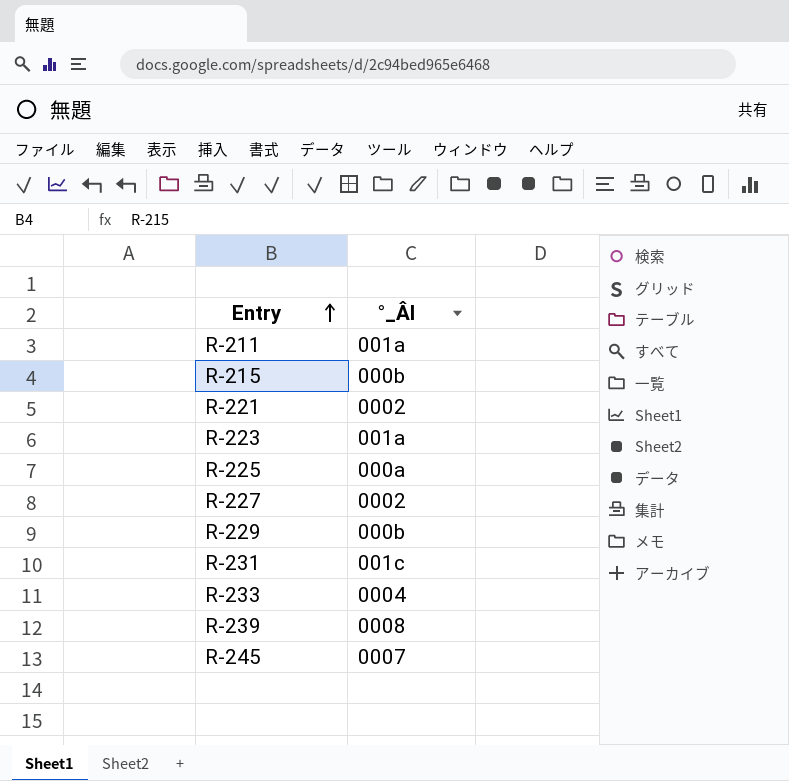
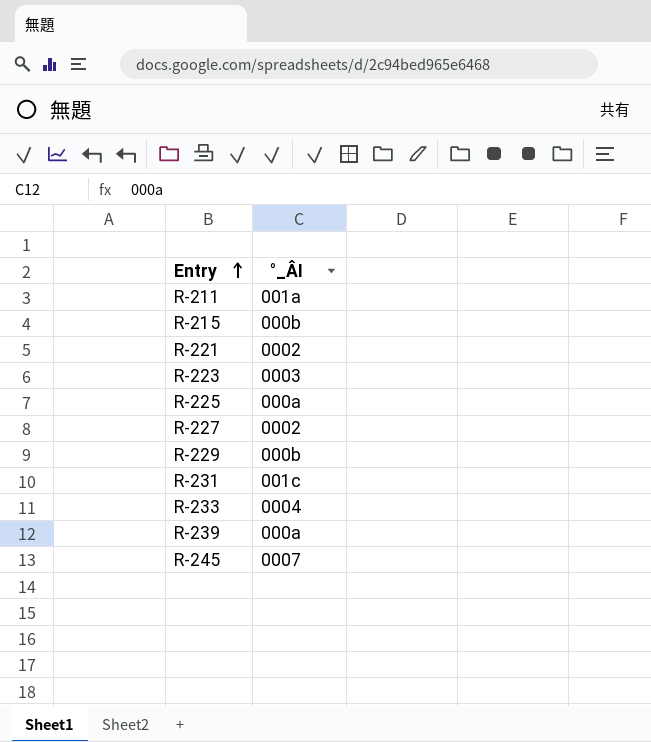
R-223 | °_ÂI: 001a -> 0003
R-239 | °_ÂI: 0008 -> 000a

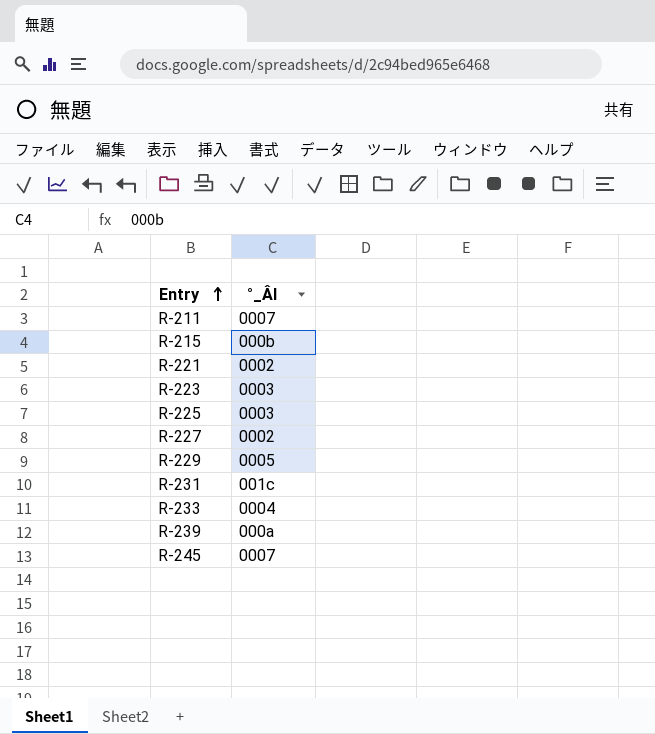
R-211 | °_ÂI: 001a -> 0007
R-225 | °_ÂI: 000a -> 0003
R-229 | °_ÂI: 000b -> 0005

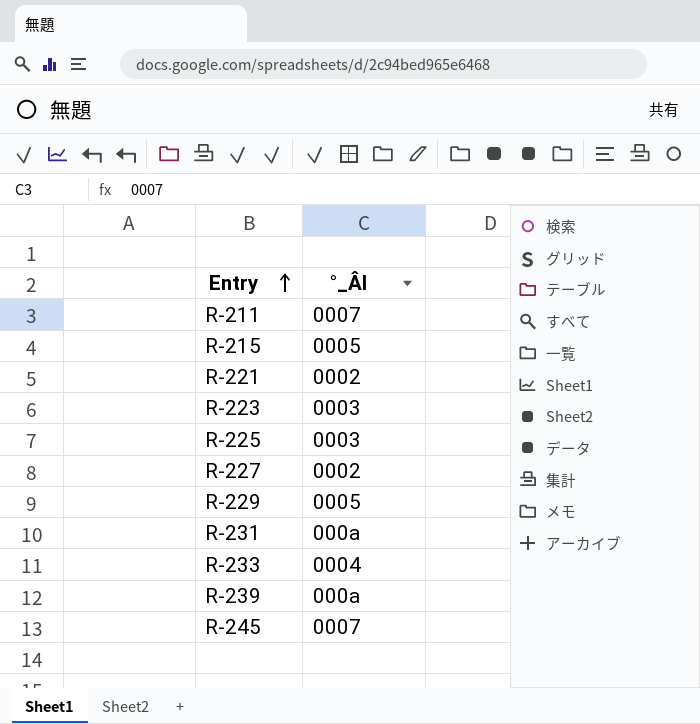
R-215 | °_ÂI: 000b -> 0005
R-231 | °_ÂI: 001c -> 000a

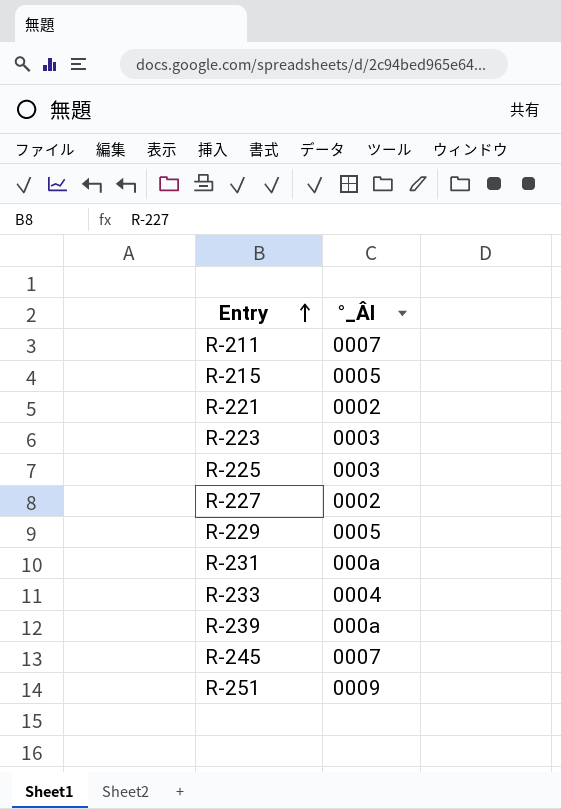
row R-251: none -> 0009

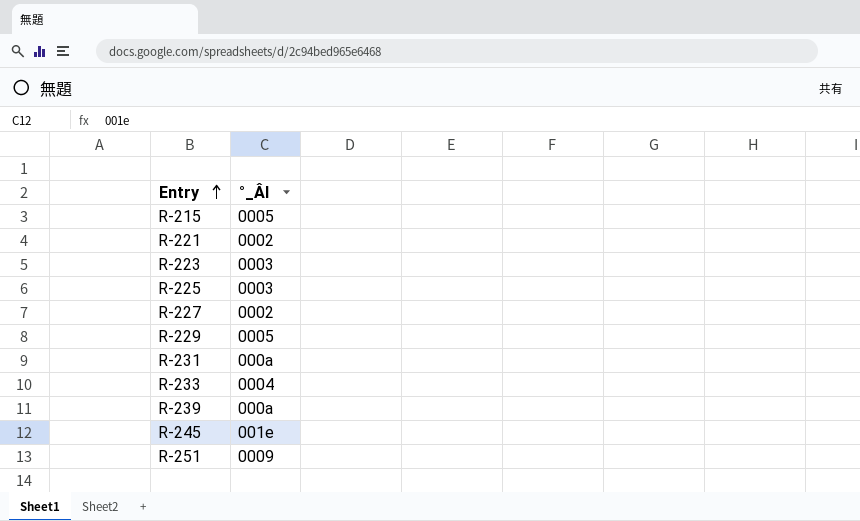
row R-211: 0007 -> none
R-245 | °_ÂI: 0007 -> 001e

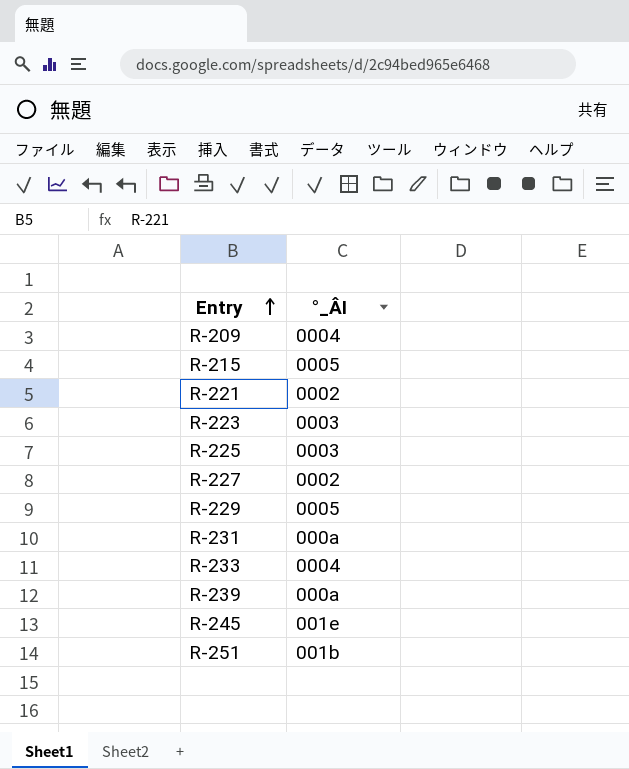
row R-209: none -> 0004
R-251 | °_ÂI: 0009 -> 001b

